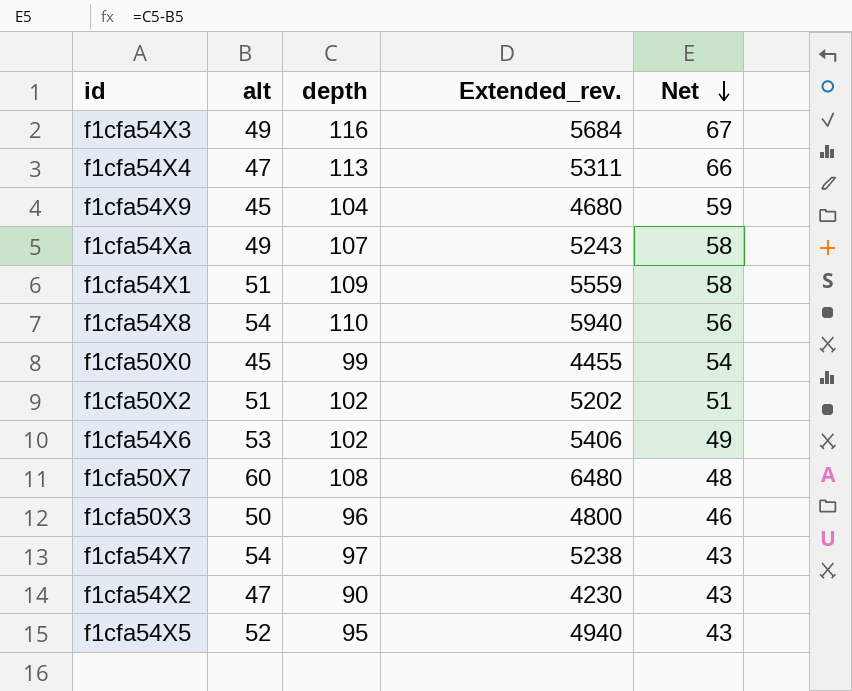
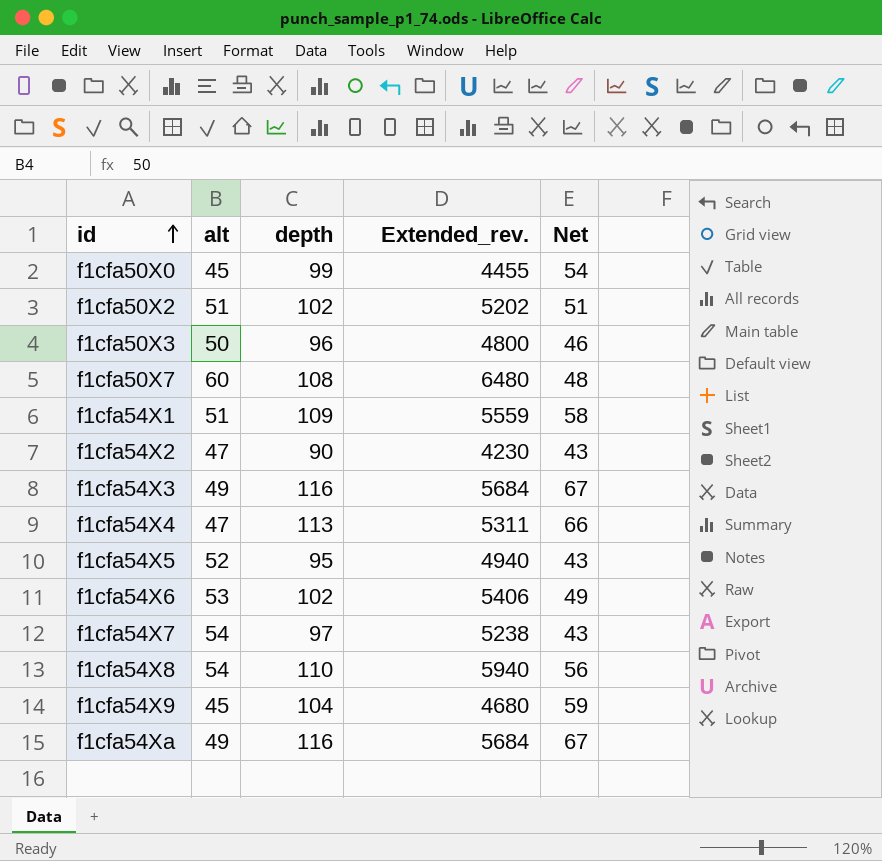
row order: Net descending -> id ascending
f1cfa54Xa | depth: 107 -> 116
f1cfa54Xa | Extended_rev.: 5243 -> 5684
f1cfa54Xa | Net: 58 -> 67

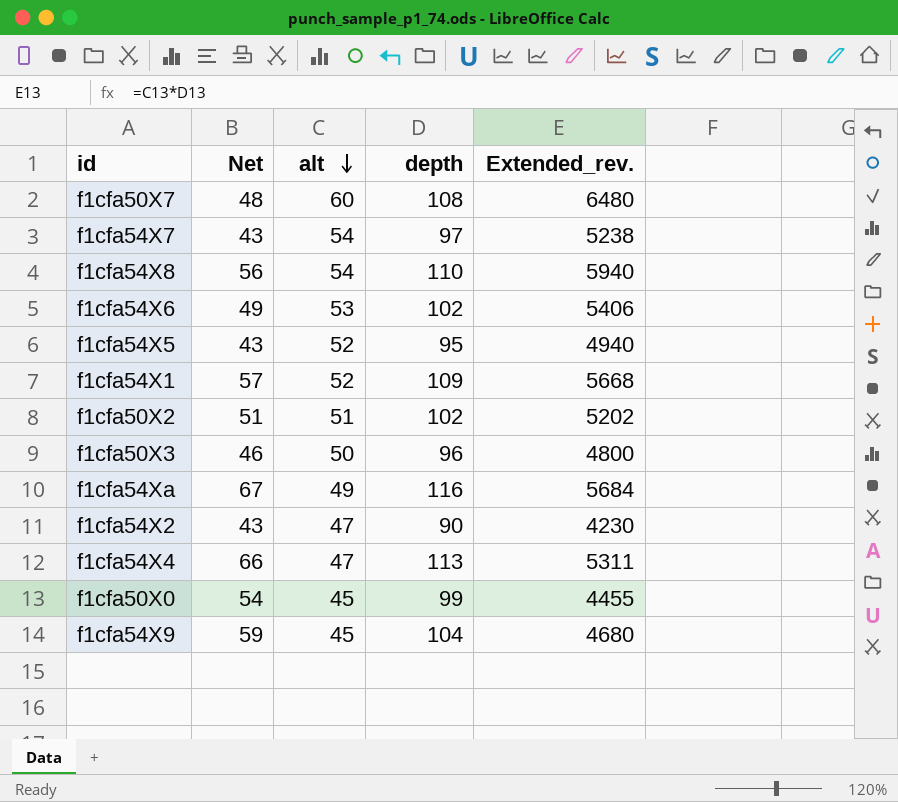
row order: id ascending -> alt descending
column Net | position: 5 -> 2
row f1cfa54X3: 49 | 116 | 5684 | 67 -> none
f1cfa54X1 | Net: 58 -> 57
f1cfa54X1 | alt: 51 -> 52
f1cfa54X1 | Extended_rev.: 5559 -> 5668

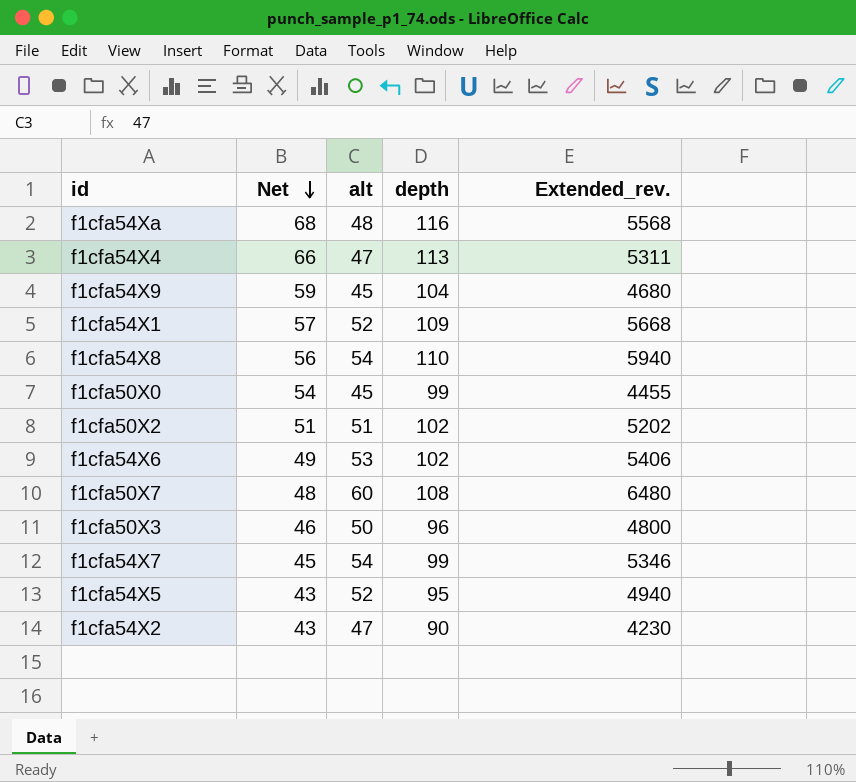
row order: alt descending -> Net descending
f1cfa54Xa | Net: 67 -> 68
f1cfa54Xa | alt: 49 -> 48
f1cfa54Xa | Extended_rev.: 5684 -> 5568
f1cfa54X7 | Net: 43 -> 45
f1cfa54X7 | depth: 97 -> 99
f1cfa54X7 | Extended_rev.: 5238 -> 5346

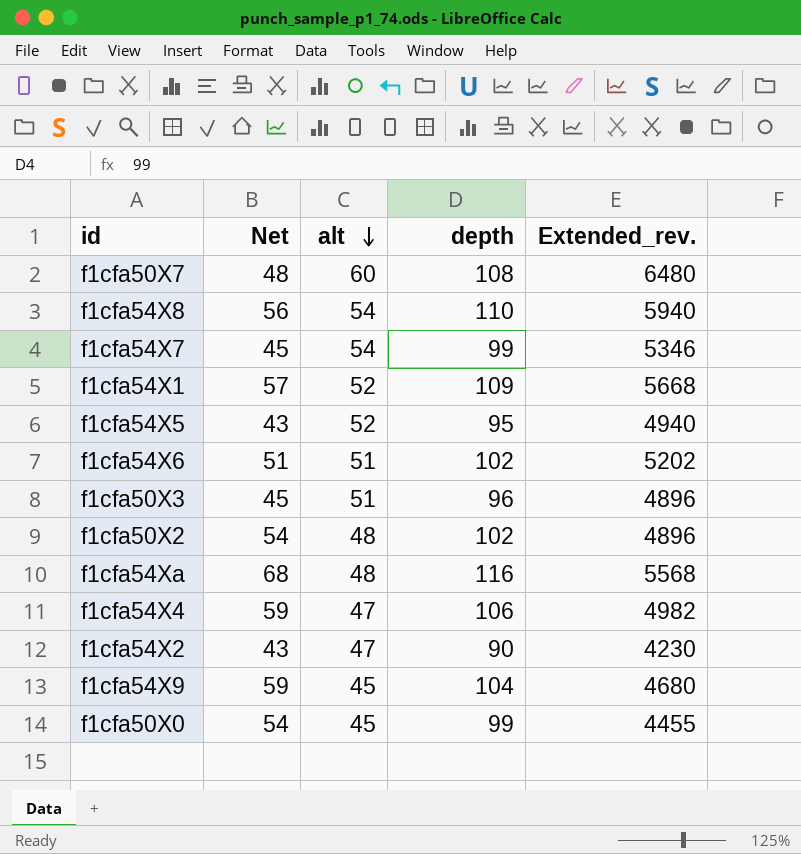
row order: Net descending -> alt descending
f1cfa54X6 | Net: 49 -> 51
f1cfa54X6 | alt: 53 -> 51
f1cfa54X6 | Extended_rev.: 5406 -> 5202
f1cfa50X3 | Net: 46 -> 45
f1cfa50X3 | alt: 50 -> 51
f1cfa50X3 | Extended_rev.: 4800 -> 4896
f1cfa50X2 | Net: 51 -> 54
f1cfa50X2 | alt: 51 -> 48
f1cfa50X2 | Extended_rev.: 5202 -> 4896
f1cfa54X4 | Net: 66 -> 59
f1cfa54X4 | depth: 113 -> 106
f1cfa54X4 | Extended_rev.: 5311 -> 4982

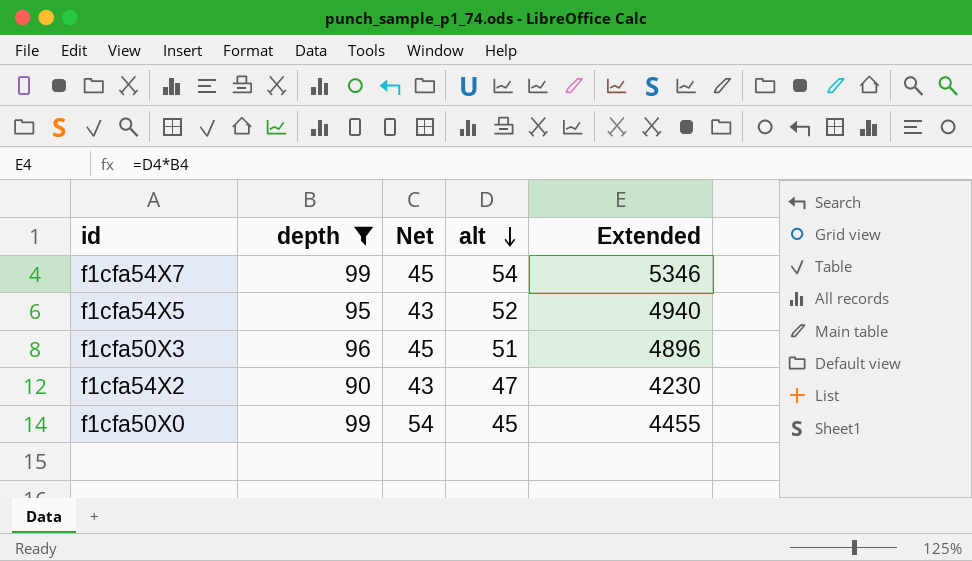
filter: none -> depth <= 99
column depth | position: 4 -> 2
column name: Extended_rev. -> Extended

